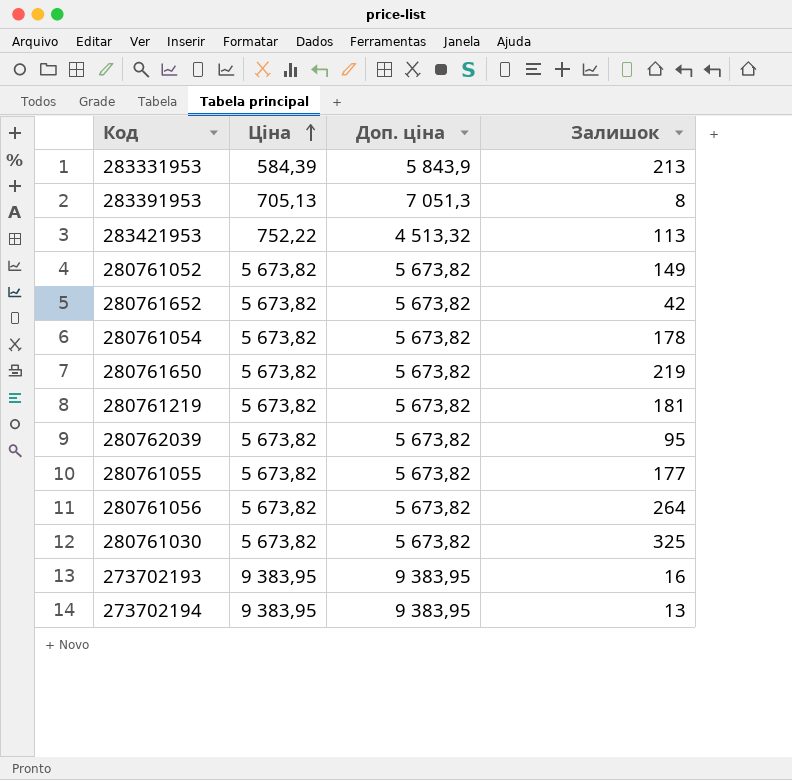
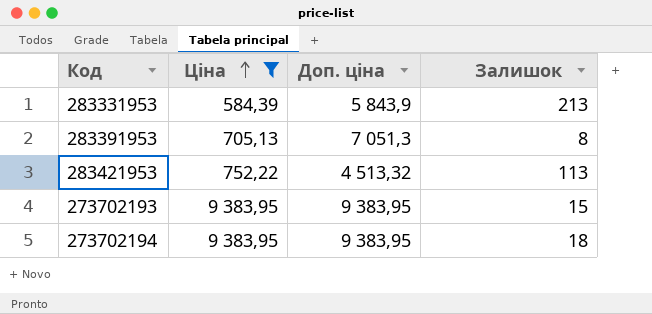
filter: none -> Ціна != 5 673,82
273702193 | Залишок: 16 -> 15
273702194 | Залишок: 13 -> 18

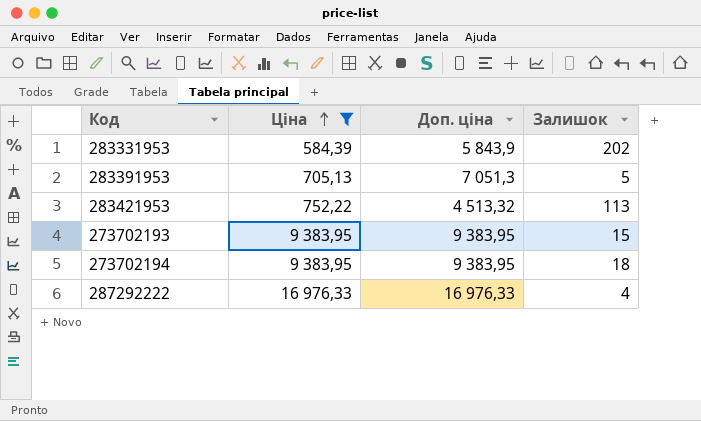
283331953 | Залишок: 213 -> 202
283391953 | Залишок: 8 -> 5
row 287292222: none -> 16 976,33 | 16 976,33 | 4

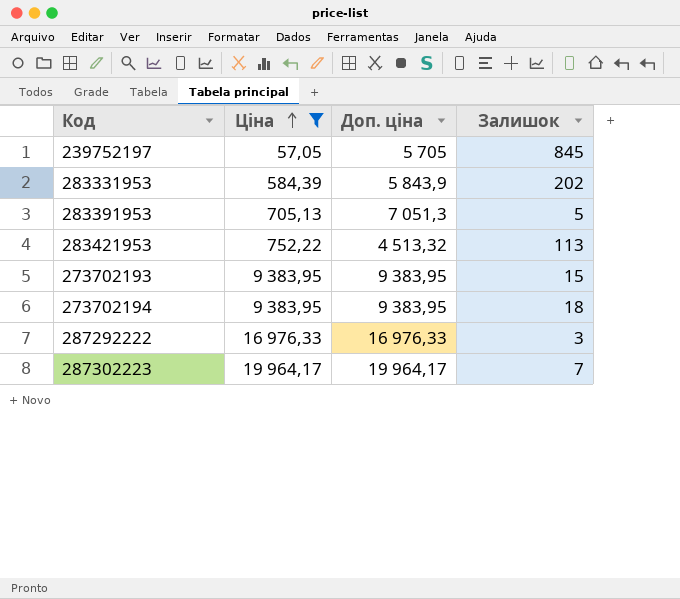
row 239752197: none -> 57,05 | 5 705 | 845
287292222 | Залишок: 4 -> 3
row 287302223: none -> 19 964,17 | 19 964,17 | 7

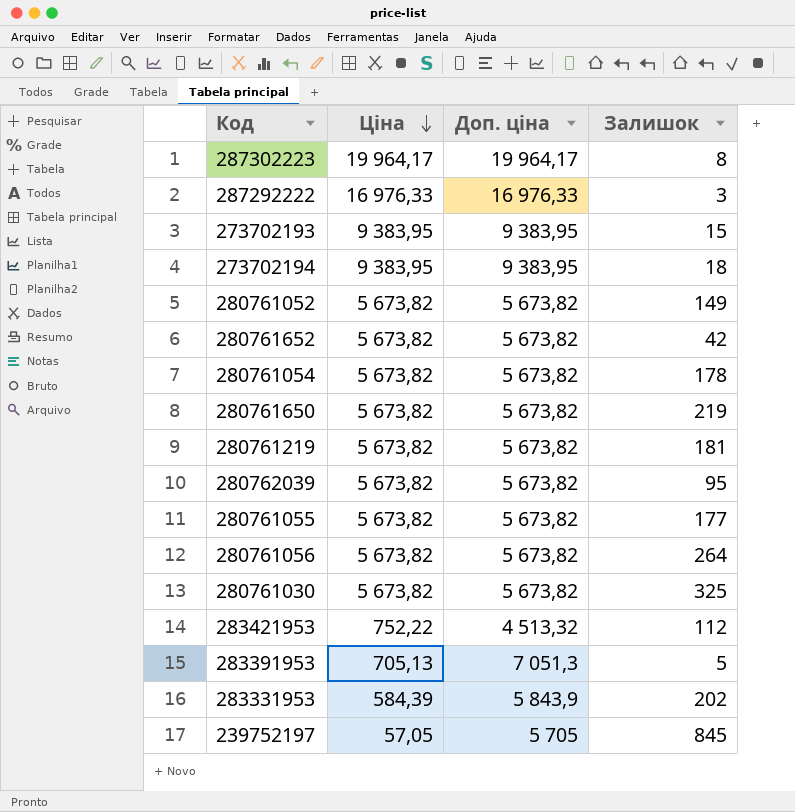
filter: Ціна != 5 673,82 -> none
row order: Ціна ascending -> Ціна descending
287302223 | Залишок: 7 -> 8
283421953 | Залишок: 113 -> 112

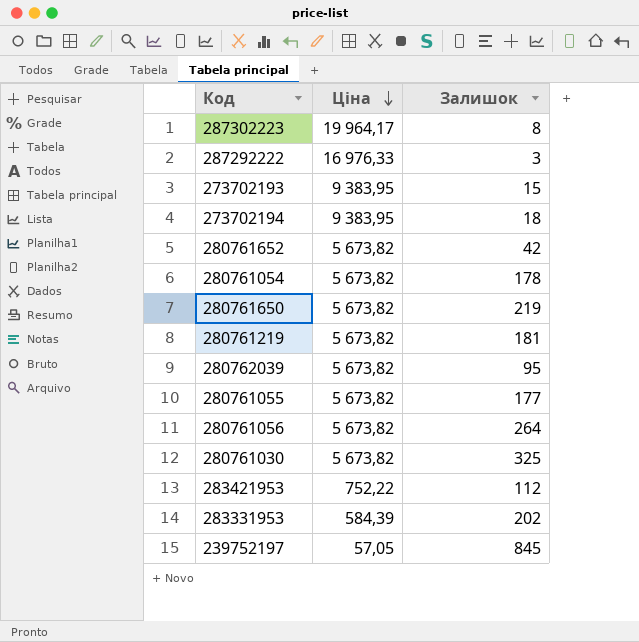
column Доп. ціна | position: 3 -> none
row 280761052: 5 673,82 | 5 673,82 | 149 -> none
row 283391953: 705,13 | 7 051,3 | 5 -> none

